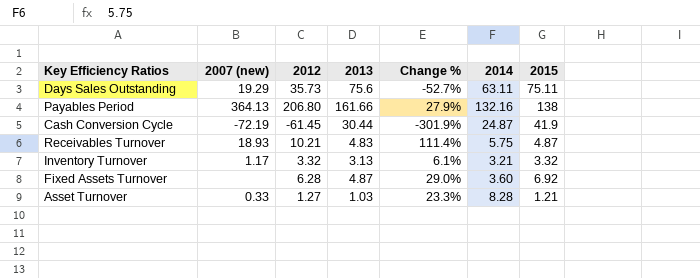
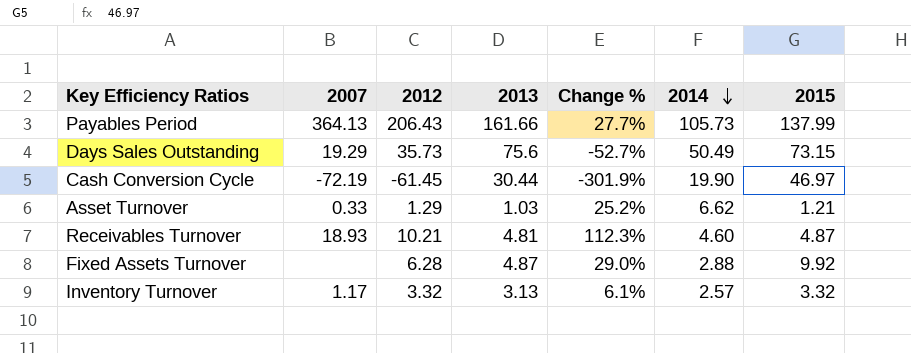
row order: none -> 2014 descending
column name: 2007 (new) -> 2007
Payables Period | 2012: 206.80 -> 206.43
Payables Period | Change %: 27.9% -> 27.7%
Payables Period | 2014: 132.16 -> 105.73
Payables Period | 2015: 138 -> 137.99
Days Sales Outstanding | 2014: 63.11 -> 50.49
Days Sales Outstanding | 2015: 75.11 -> 73.15
Cash Conversion Cycle | 2014: 24.87 -> 19.90
Cash Conversion Cycle | 2015: 41.9 -> 46.97
Asset Turnover | 2012: 1.27 -> 1.29
Asset Turnover | Change %: 23.3% -> 25.2%
Asset Turnover | 2014: 8.28 -> 6.62
Receivables Turnover | 2013: 4.83 -> 4.81
Receivables Turnover | Change %: 111.4% -> 112.3%
Receivables Turnover | 2014: 5.75 -> 4.60
Fixed Assets Turnover | 2014: 3.60 -> 2.88
Fixed Assets Turnover | 2015: 6.92 -> 9.92
Inventory Turnover | 2014: 3.21 -> 2.57

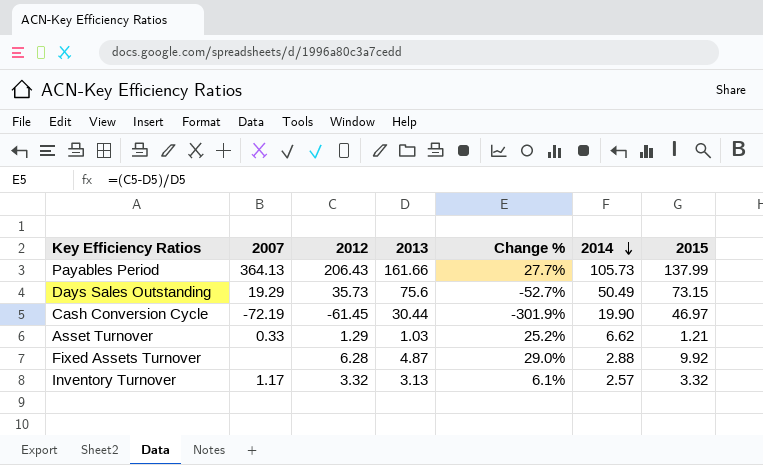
row Receivables Turnover: 18.93 | 10.21 | 4.81 | 112.3% | 4.60 | 4.87 -> none

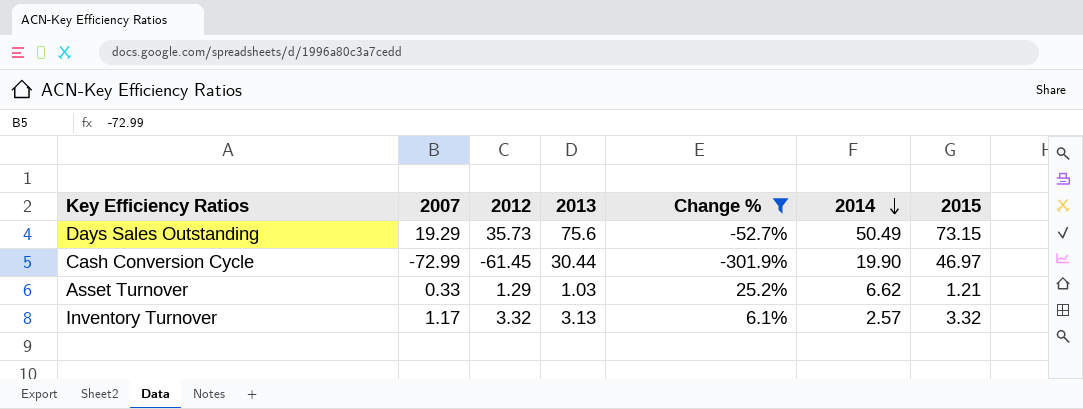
filter: none -> Change % <= 25.2%
Cash Conversion Cycle | 2007: -72.19 -> -72.99

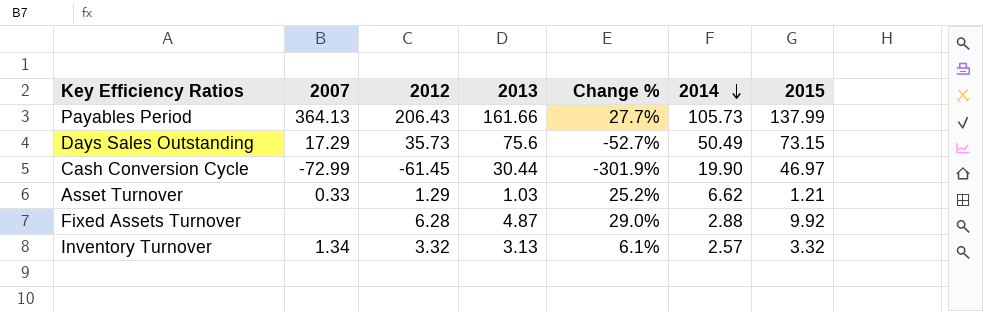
filter: Change % <= 25.2% -> none
Days Sales Outstanding | 2007: 19.29 -> 17.29
Inventory Turnover | 2007: 1.17 -> 1.34

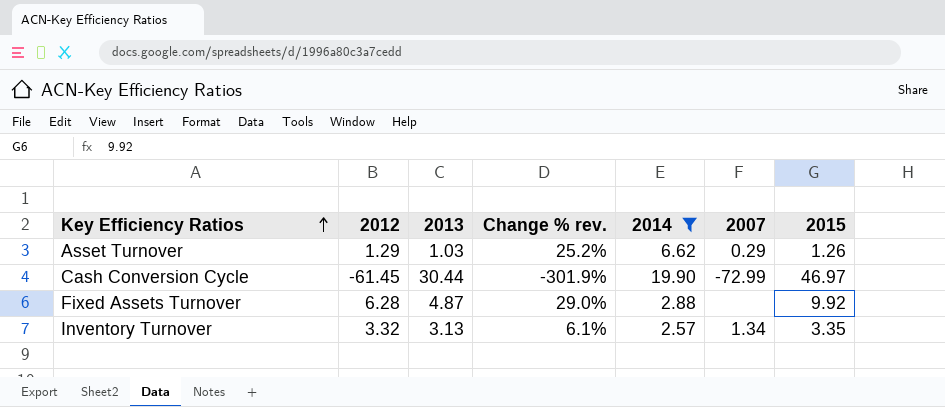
filter: none -> 2014 <= 19.90
row order: 2014 descending -> Key Efficiency Ratios ascending
column name: Change % -> Change % rev.
column 2007 | position: 2 -> 6
Asset Turnover | 2007: 0.33 -> 0.29
Asset Turnover | 2015: 1.21 -> 1.26
Inventory Turnover | 2015: 3.32 -> 3.35

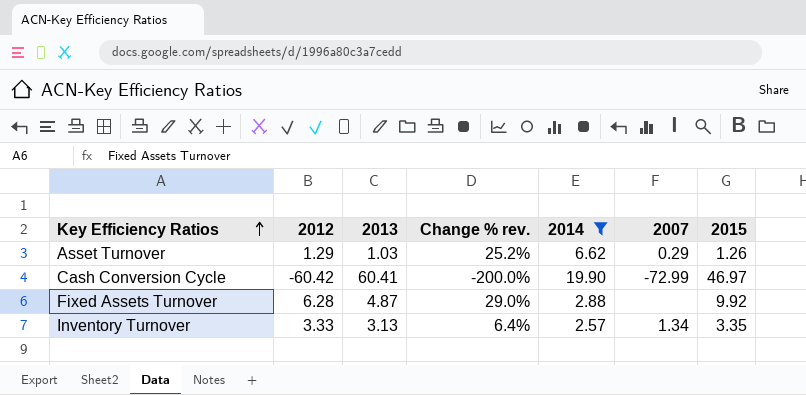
Cash Conversion Cycle | 2012: -61.45 -> -60.42
Cash Conversion Cycle | 2013: 30.44 -> 60.41
Cash Conversion Cycle | Change % rev.: -301.9% -> -200.0%
Inventory Turnover | 2012: 3.32 -> 3.33
Inventory Turnover | Change % rev.: 6.1% -> 6.4%

